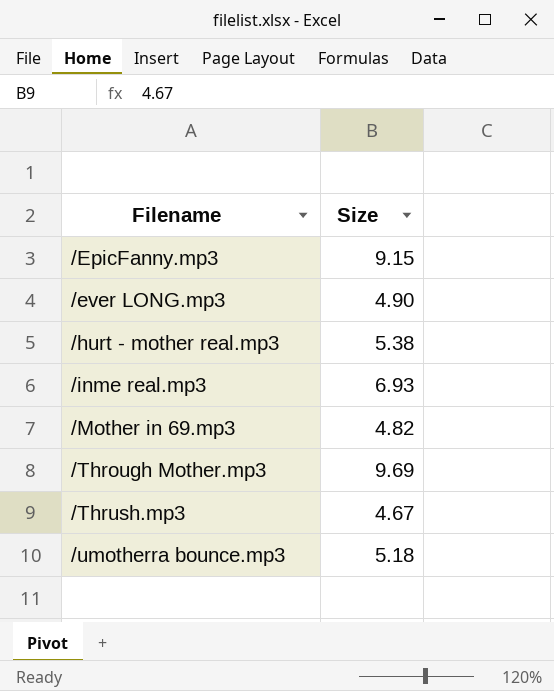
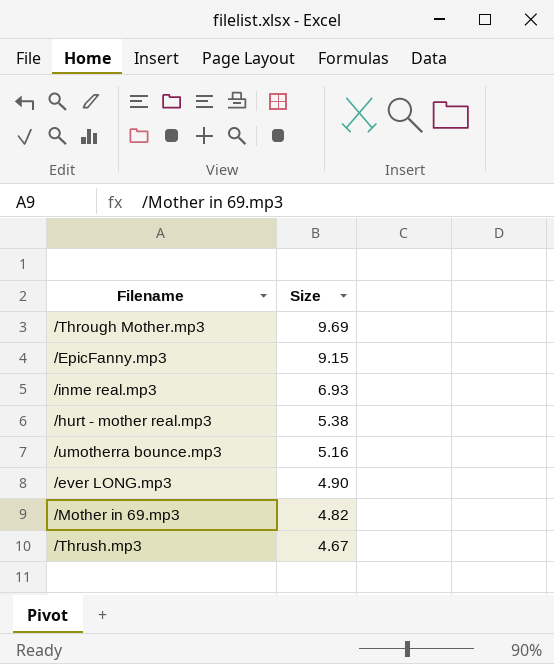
row order: Filename ascending -> Size descending
/umotherra bounce.mp3 | Size: 5.18 -> 5.16

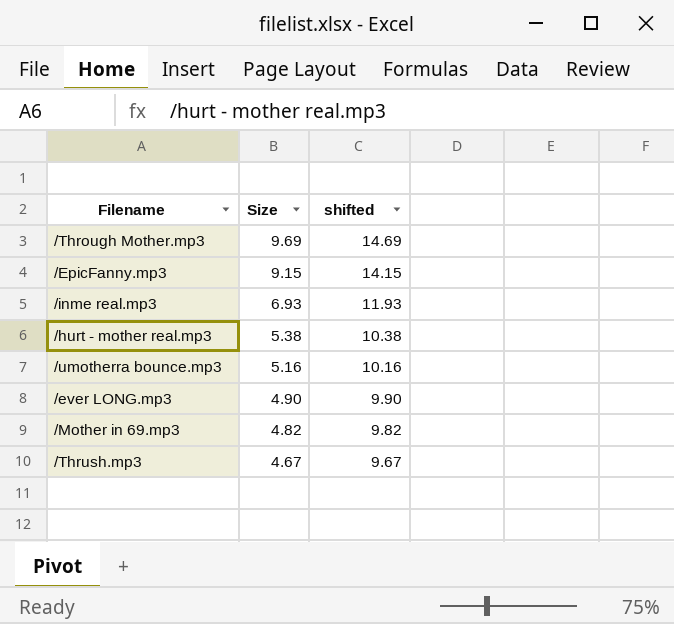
column shifted | formula: none -> [Size] + 5

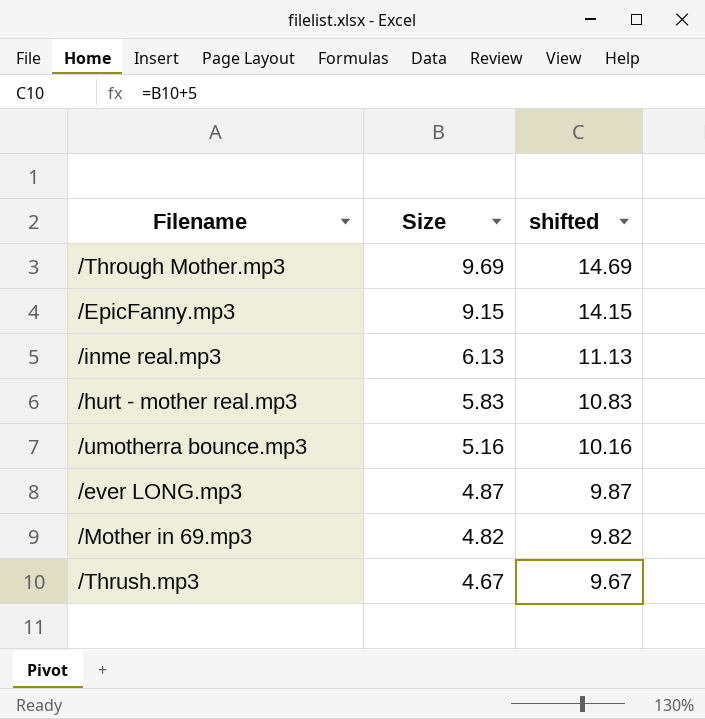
/inme real.mp3 | Size: 6.93 -> 6.13
/inme real.mp3 | shifted: 11.93 -> 11.13
/hurt - mother real.mp3 | Size: 5.38 -> 5.83
/hurt - mother real.mp3 | shifted: 10.38 -> 10.83
/ever LONG.mp3 | Size: 4.90 -> 4.87
/ever LONG.mp3 | shifted: 9.90 -> 9.87

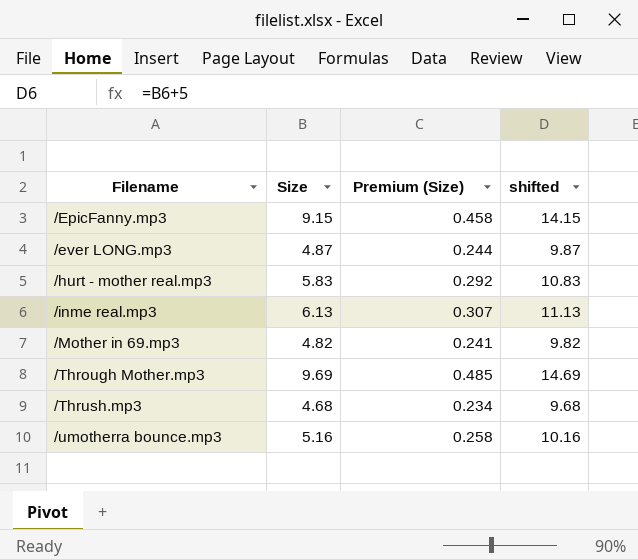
row order: Size descending -> Filename ascending
column Premium (Size) | formula: none -> [Size] * 0.05
/Thrush.mp3 | Size: 4.67 -> 4.68
/Thrush.mp3 | shifted: 9.67 -> 9.68

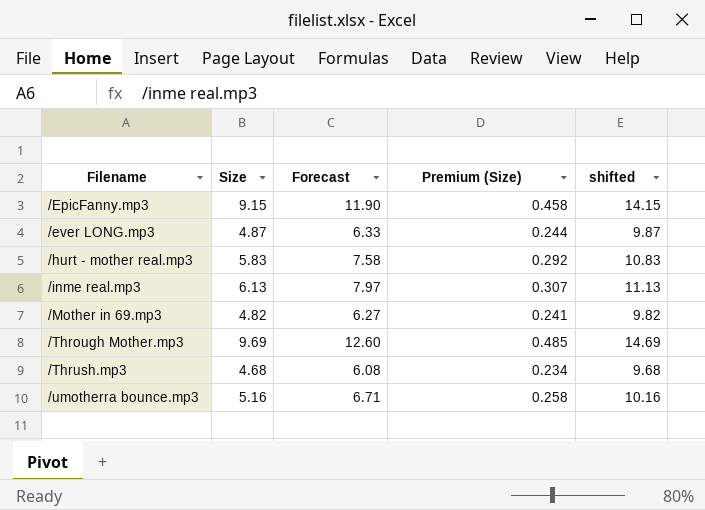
column Forecast | formula: none -> [Size] * 1.3

